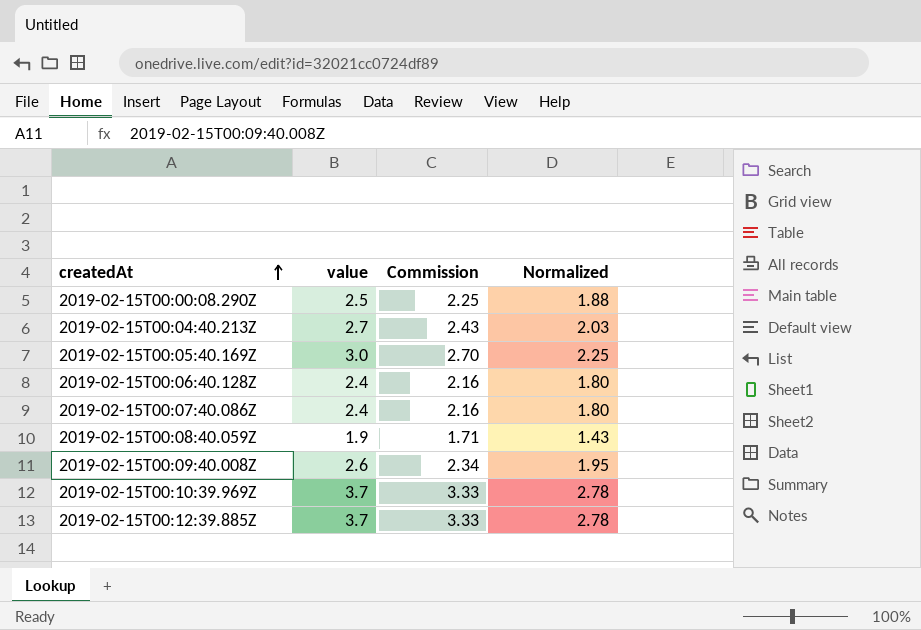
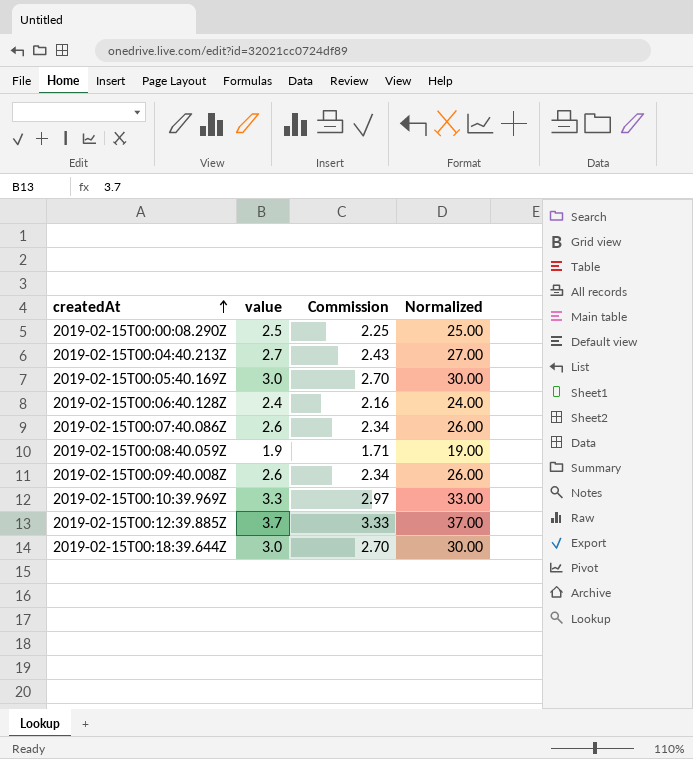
column Normalized | formula: [value] * 0.75 -> [value] * 10
2019-02-15T00:07:40.086Z | value: 2.4 -> 2.6
2019-02-15T00:07:40.086Z | Commission: 2.16 -> 2.34
2019-02-15T00:10:39.969Z | value: 3.7 -> 3.3
2019-02-15T00:10:39.969Z | Commission: 3.33 -> 2.97
row 2019-02-15T00:18:39.644Z: none -> 3.0 | 2.70 | 30.00

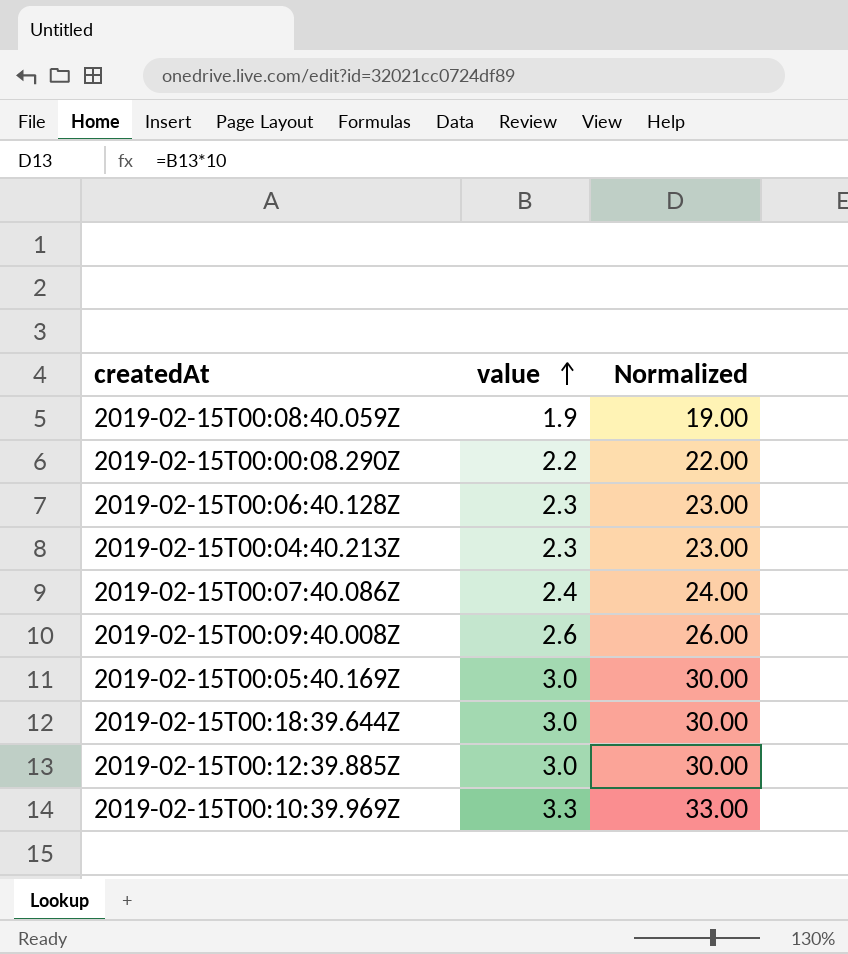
row order: createdAt ascending -> value ascending
column Commission | formula: [value] * 0.9 -> none
2019-02-15T00:00:08.290Z | value: 2.5 -> 2.2
2019-02-15T00:00:08.290Z | Normalized: 25.00 -> 22.00
2019-02-15T00:06:40.128Z | value: 2.4 -> 2.3
2019-02-15T00:06:40.128Z | Normalized: 24.00 -> 23.00
2019-02-15T00:04:40.213Z | value: 2.7 -> 2.3
2019-02-15T00:04:40.213Z | Normalized: 27.00 -> 23.00
2019-02-15T00:07:40.086Z | value: 2.6 -> 2.4
2019-02-15T00:07:40.086Z | Normalized: 26.00 -> 24.00
2019-02-15T00:12:39.885Z | value: 3.7 -> 3.0
2019-02-15T00:12:39.885Z | Normalized: 37.00 -> 30.00

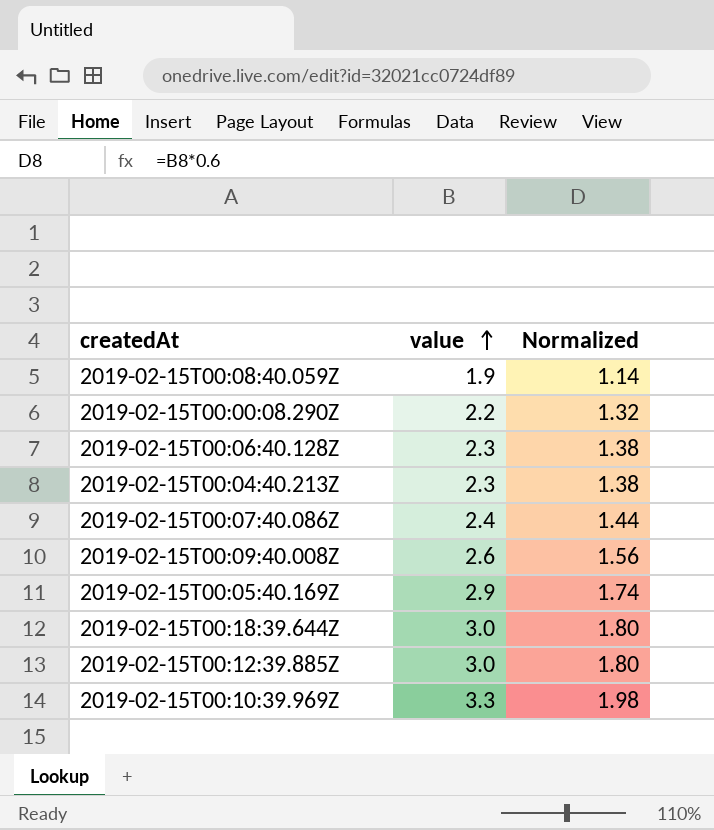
column Normalized | formula: [value] * 10 -> [value] * 0.6
2019-02-15T00:05:40.169Z | value: 3.0 -> 2.9

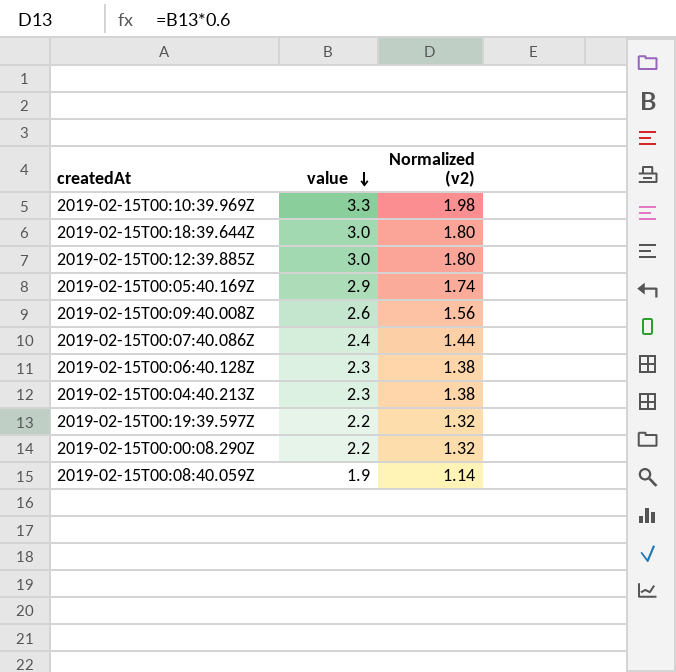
row order: value ascending -> value descending
column name: Normalized -> Normalized (v2)
row 2019-02-15T00:19:39.597Z: none -> 2.2 | 1.32

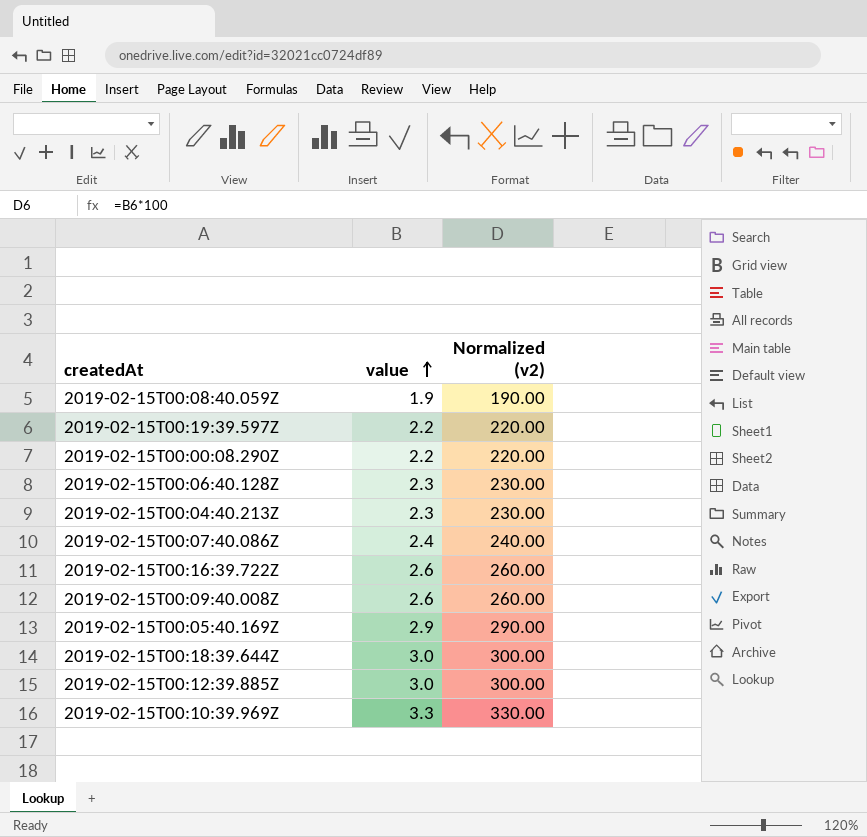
row order: value descending -> value ascending
column Normalized (v2) | formula: [value] * 0.6 -> [value] * 100
row 2019-02-15T00:16:39.722Z: none -> 2.6 | 260.00

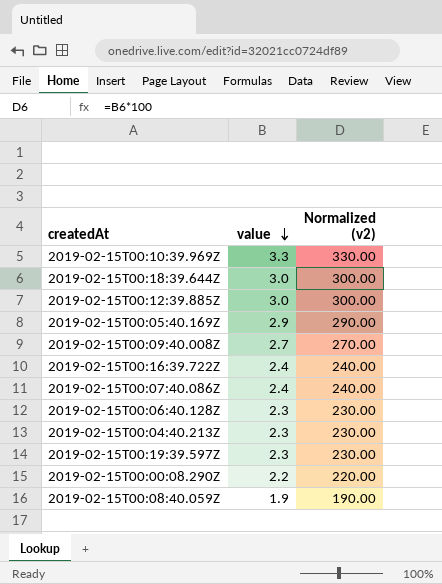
row order: value ascending -> value descending
2019-02-15T00:09:40.008Z | value: 2.6 -> 2.7
2019-02-15T00:09:40.008Z | Normalized (v2): 260.00 -> 270.00
2019-02-15T00:16:39.722Z | value: 2.6 -> 2.4
2019-02-15T00:16:39.722Z | Normalized (v2): 260.00 -> 240.00
2019-02-15T00:19:39.597Z | value: 2.2 -> 2.3
2019-02-15T00:19:39.597Z | Normalized (v2): 220.00 -> 230.00

